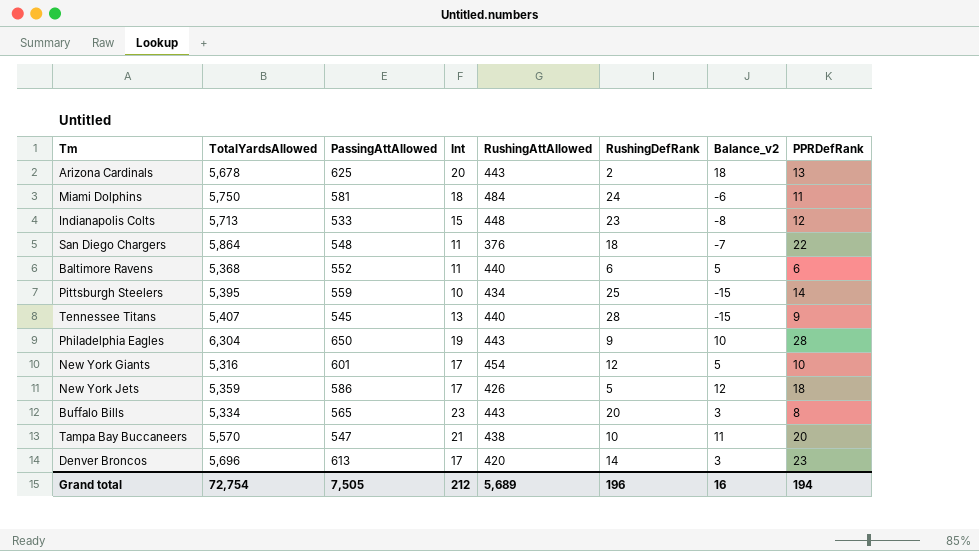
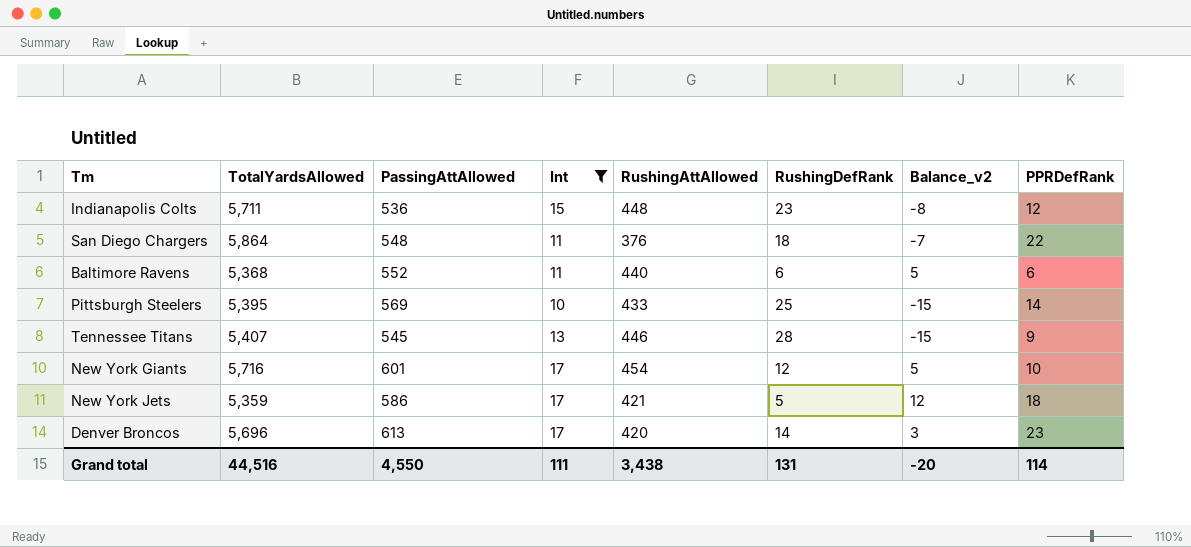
filter: none -> Int <= 17
Indianapolis Colts | TotalYardsAllowed: 5,713 -> 5,711
Indianapolis Colts | PassingAttAllowed: 533 -> 536
Pittsburgh Steelers | PassingAttAllowed: 559 -> 569
Pittsburgh Steelers | RushingAttAllowed: 434 -> 433
Tennessee Titans | RushingAttAllowed: 440 -> 446
New York Giants | TotalYardsAllowed: 5,316 -> 5,716
New York Jets | RushingAttAllowed: 426 -> 421
Grand total | TotalYardsAllowed: 72,754 -> 44,516
Grand total | PassingAttAllowed: 7,505 -> 4,550
Grand total | Int: 212 -> 111
Grand total | RushingAttAllowed: 5,689 -> 3,438
Grand total | RushingDefRank: 196 -> 131
Grand total | Balance_v2: 16 -> -20
Grand total | PPRDefRank: 194 -> 114

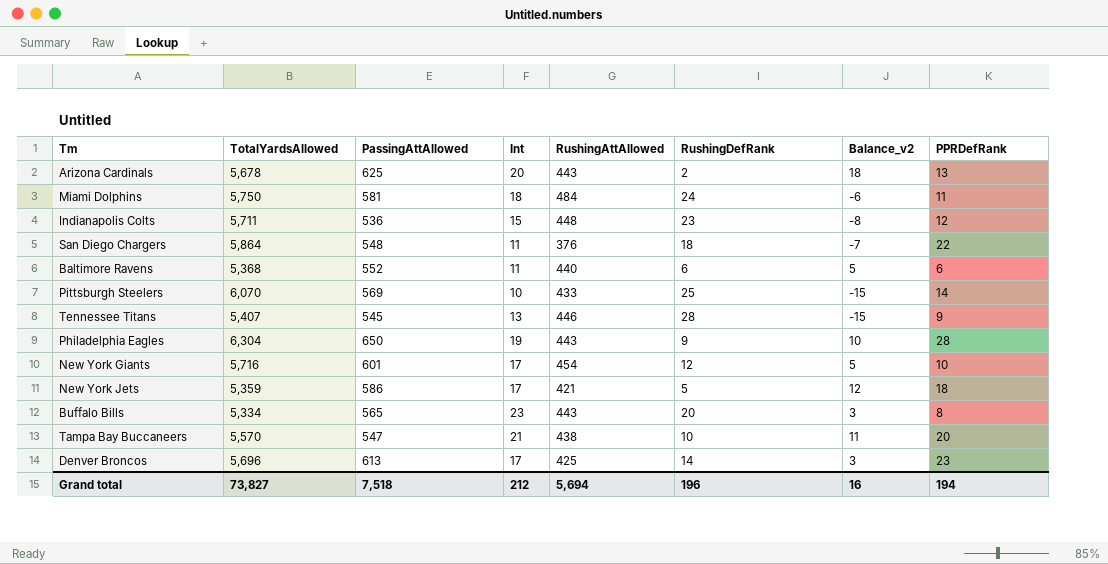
filter: Int <= 17 -> none
Pittsburgh Steelers | TotalYardsAllowed: 5,395 -> 6,070
Denver Broncos | RushingAttAllowed: 420 -> 425
Grand total | TotalYardsAllowed: 44,516 -> 73,827
Grand total | PassingAttAllowed: 4,550 -> 7,518
Grand total | Int: 111 -> 212
Grand total | RushingAttAllowed: 3,438 -> 5,694
Grand total | RushingDefRank: 131 -> 196
Grand total | Balance_v2: -20 -> 16
Grand total | PPRDefRank: 114 -> 194

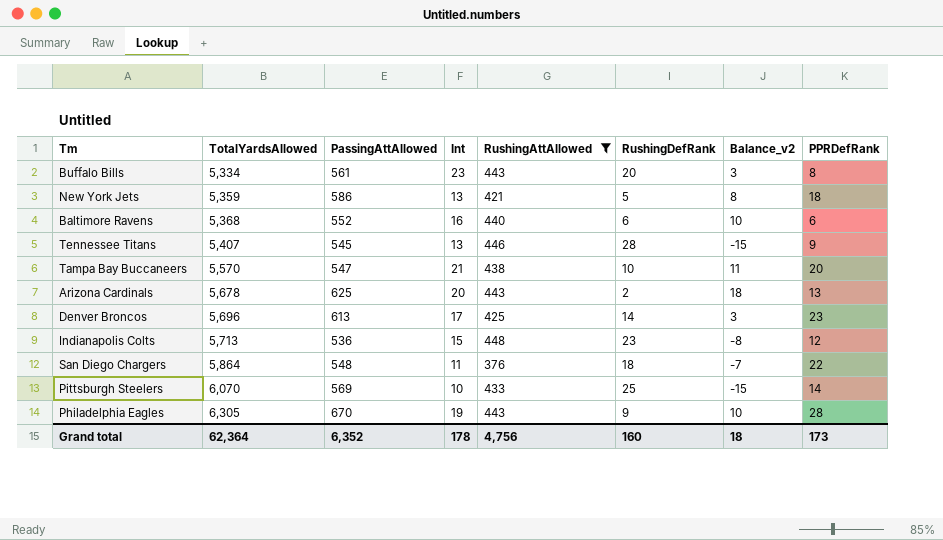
filter: none -> RushingAttAllowed <= 448
row order: none -> TotalYardsAllowed ascending
Buffalo Bills | PassingAttAllowed: 565 -> 561
New York Jets | Int: 17 -> 13
New York Jets | Balance_v2: 12 -> 8
Baltimore Ravens | Int: 11 -> 16
Baltimore Ravens | Balance_v2: 5 -> 10
Indianapolis Colts | TotalYardsAllowed: 5,711 -> 5,713
Philadelphia Eagles | TotalYardsAllowed: 6,304 -> 6,305
Philadelphia Eagles | PassingAttAllowed: 650 -> 670
Grand total | TotalYardsAllowed: 73,827 -> 62,364
Grand total | PassingAttAllowed: 7,518 -> 6,352
Grand total | Int: 212 -> 178
Grand total | RushingAttAllowed: 5,694 -> 4,756
Grand total | RushingDefRank: 196 -> 160
Grand total | Balance_v2: 16 -> 18
Grand total | PPRDefRank: 194 -> 173

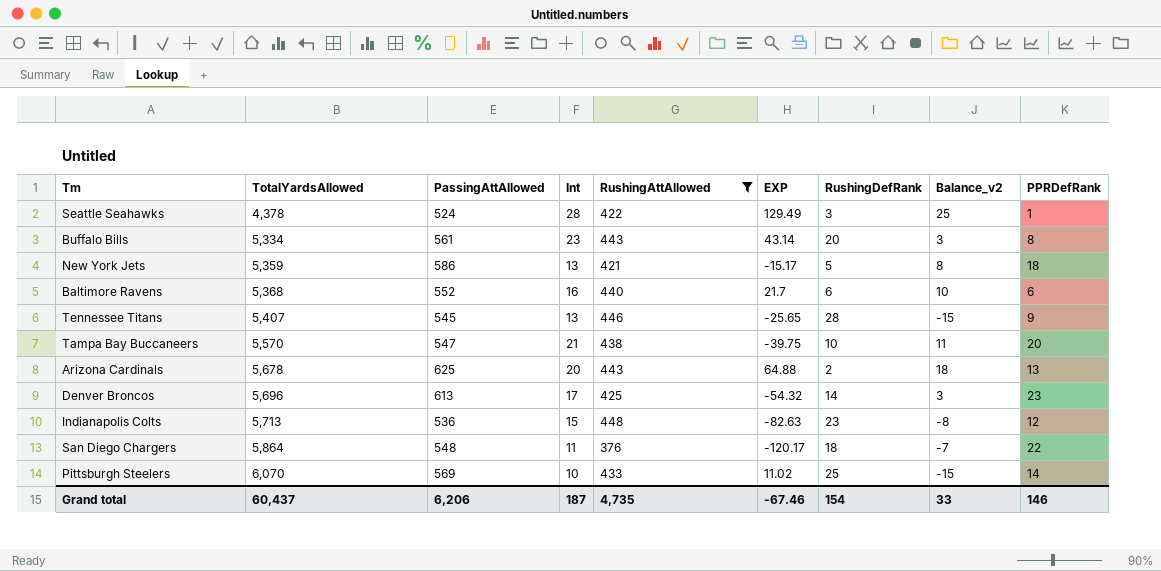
column EXP | position: none -> 6
row Philadelphia Eagles: 6,305 | 670 | 19 | 443 | 9 | 10 | 28 -> none
row Seattle Seahawks: none -> 4,378 | 524 | 28 | 422 | 129.49 | 3 | 25 | 1
Grand total | TotalYardsAllowed: 62,364 -> 60,437
Grand total | PassingAttAllowed: 6,352 -> 6,206
Grand total | Int: 178 -> 187
Grand total | RushingAttAllowed: 4,756 -> 4,735
Grand total | RushingDefRank: 160 -> 154
Grand total | Balance_v2: 18 -> 33
Grand total | PPRDefRank: 173 -> 146

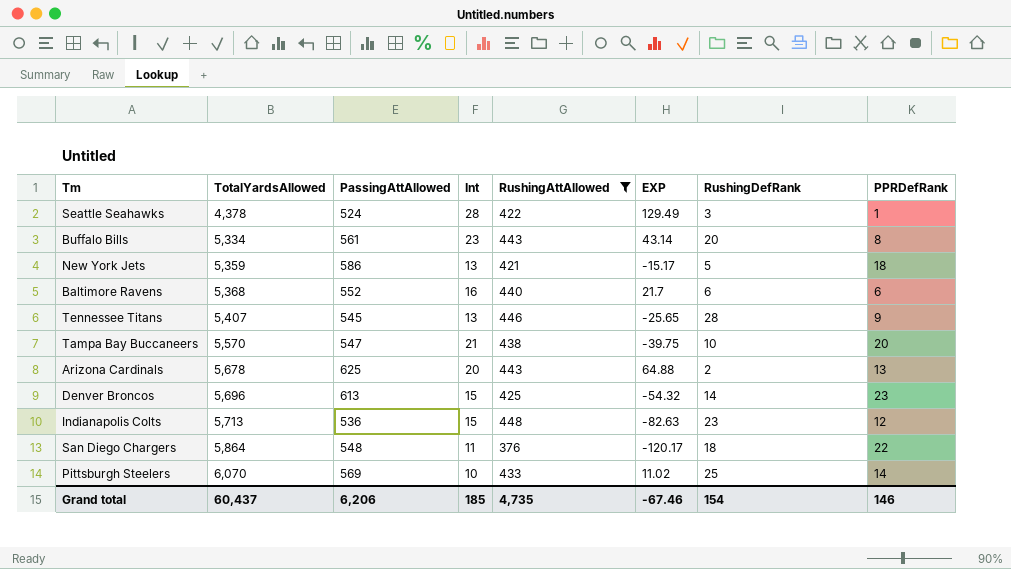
column Balance_v2 | formula: [Int] - [RushingDefRank] -> none
Denver Broncos | Int: 17 -> 15
Grand total | Int: 187 -> 185

